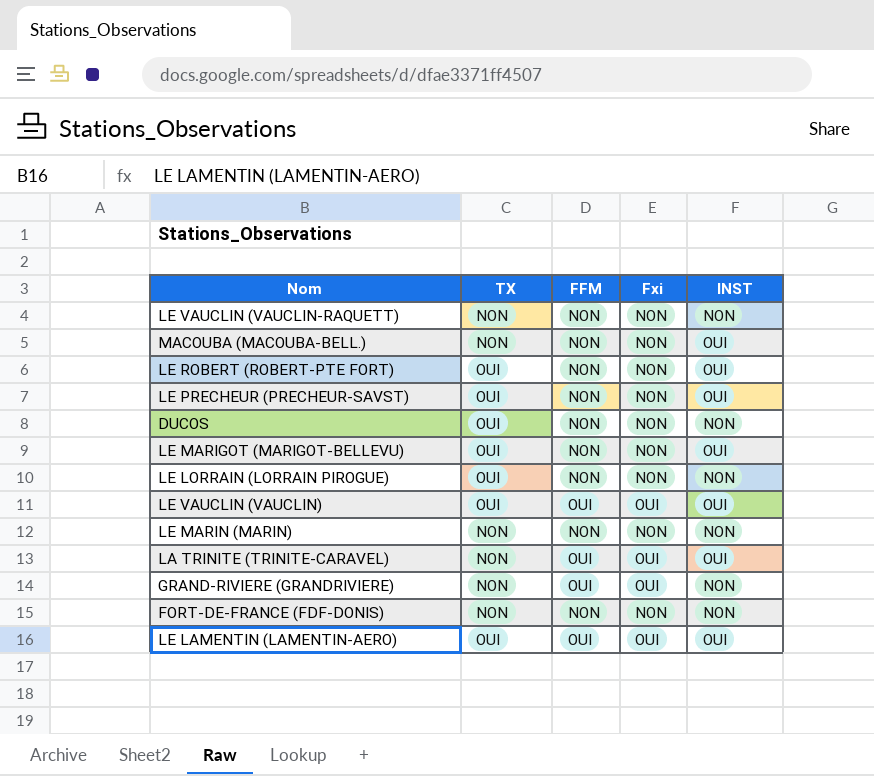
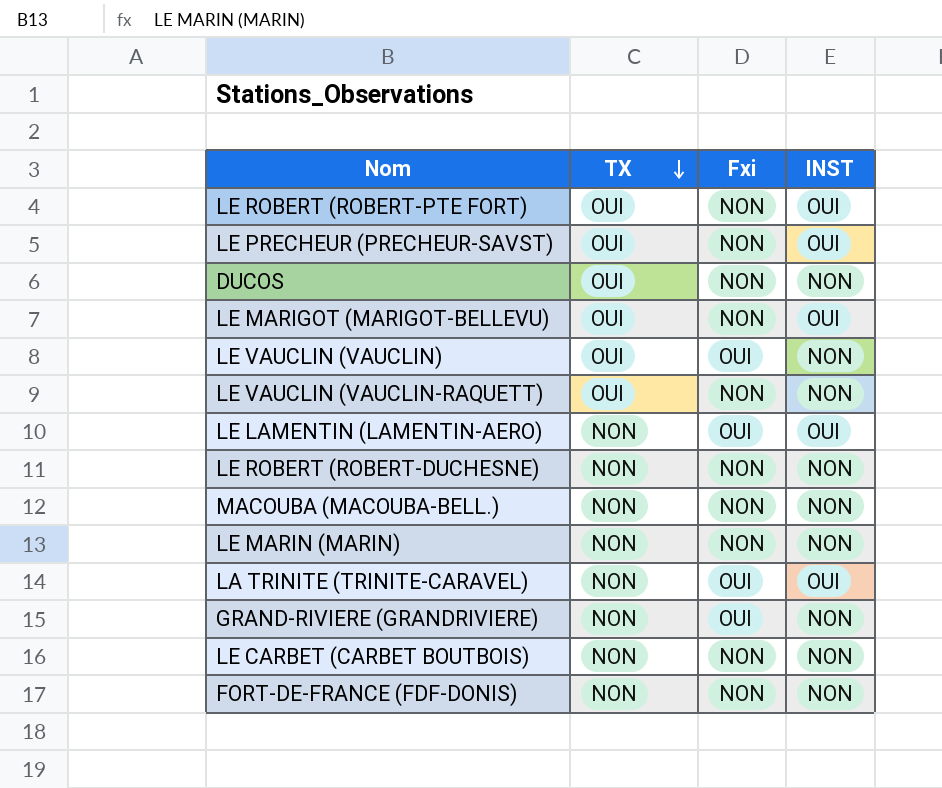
row order: none -> TX descending
column FFM | position: 3 -> none
row LE LORRAIN (LORRAIN PIROGUE): OUI | NON | NON | NON -> none
LE VAUCLIN (VAUCLIN) | INST: OUI -> NON
LE VAUCLIN (VAUCLIN-RAQUETT) | TX: NON -> OUI
LE LAMENTIN (LAMENTIN-AERO) | TX: OUI -> NON
row LE ROBERT (ROBERT-DUCHESNE): none -> NON | NON | NON
MACOUBA (MACOUBA-BELL.) | INST: OUI -> NON
row LE CARBET (CARBET BOUTBOIS): none -> NON | NON | NON

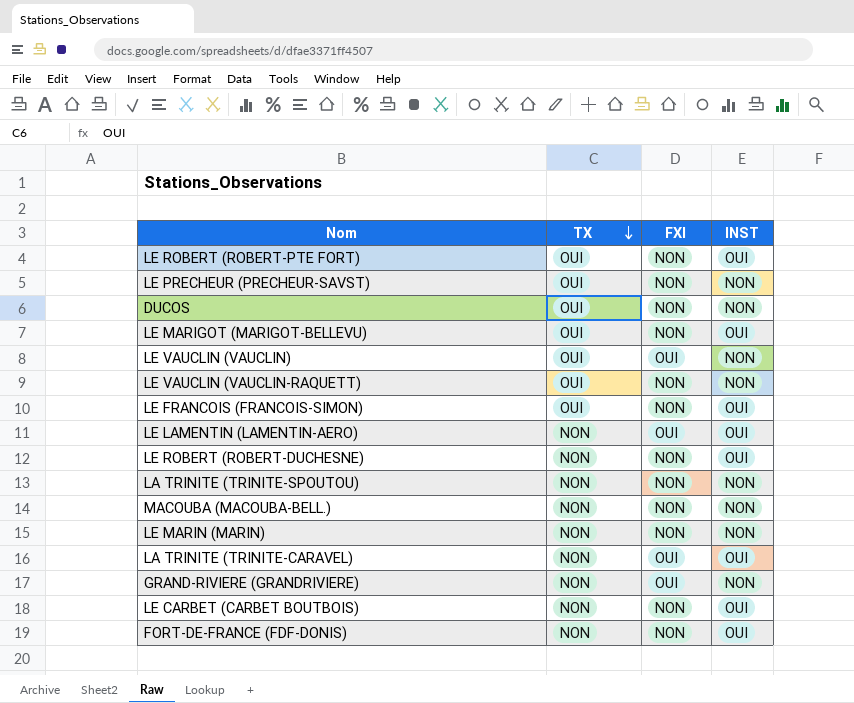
column name: Fxi -> FXI
LE PRECHEUR (PRECHEUR-SAVST) | INST: OUI -> NON
row LE FRANCOIS (FRANCOIS-SIMON): none -> OUI | NON | OUI
LE ROBERT (ROBERT-DUCHESNE) | INST: NON -> OUI
row LA TRINITE (TRINITE-SPOUTOU): none -> NON | NON | NON
LE CARBET (CARBET BOUTBOIS) | INST: NON -> OUI
FORT-DE-FRANCE (FDF-DONIS) | INST: NON -> OUI

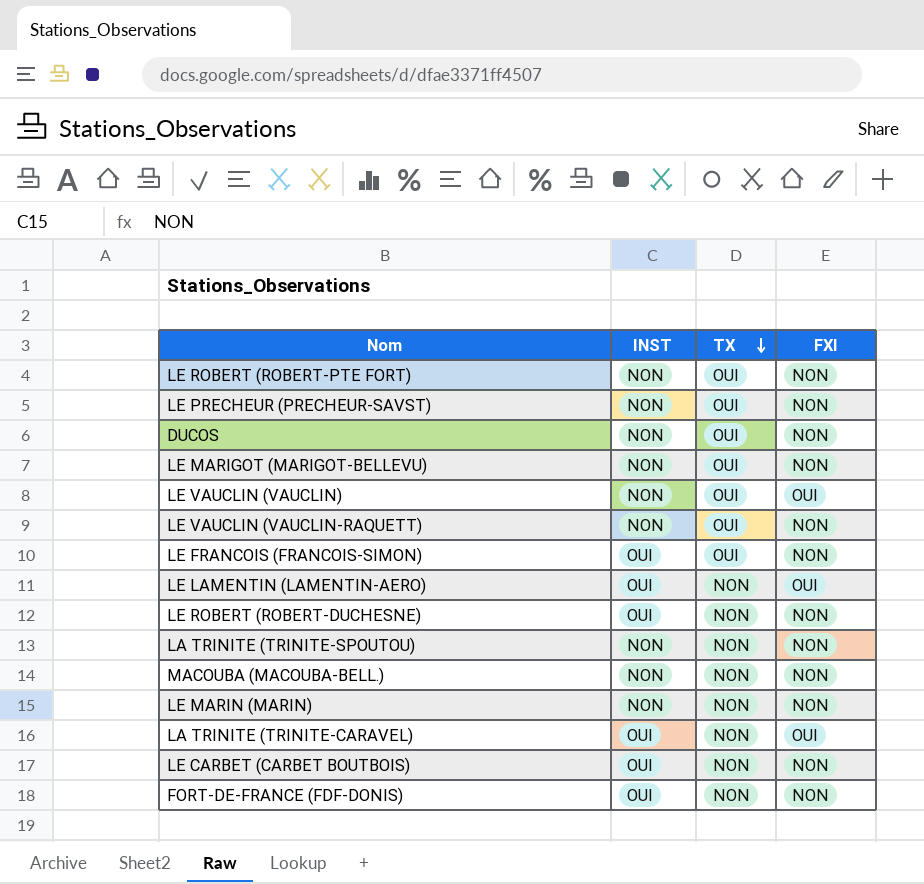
column INST | position: 4 -> 2
row GRAND-RIVIERE (GRANDRIVIERE): NON | OUI | NON -> none
LE ROBERT (ROBERT-PTE FORT) | INST: OUI -> NON
LE MARIGOT (MARIGOT-BELLEVU) | INST: OUI -> NON

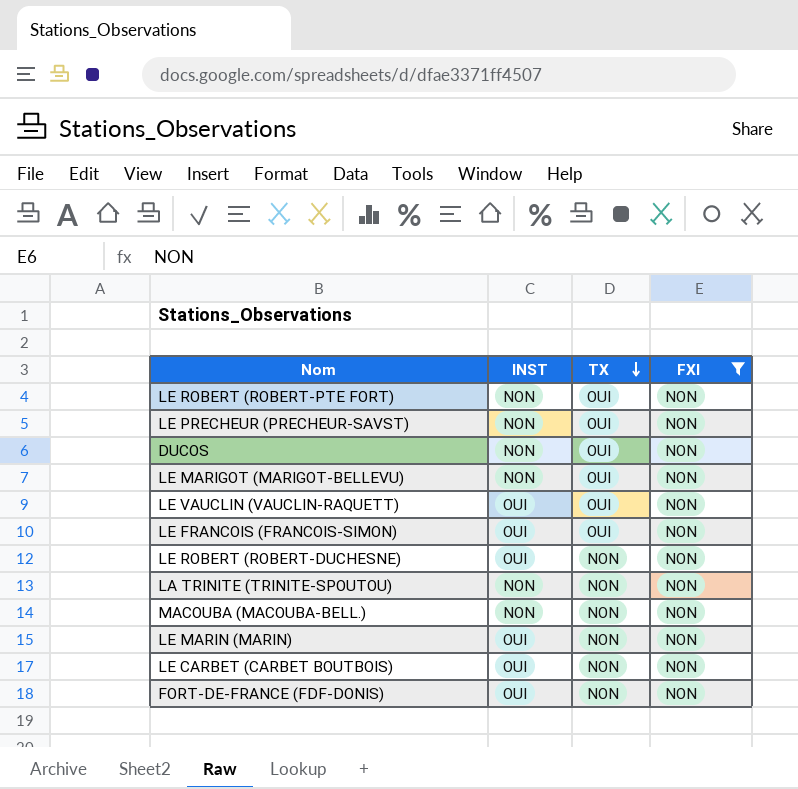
filter: none -> FXI = NON
LE VAUCLIN (VAUCLIN-RAQUETT) | INST: NON -> OUI
LE MARIN (MARIN) | INST: NON -> OUI

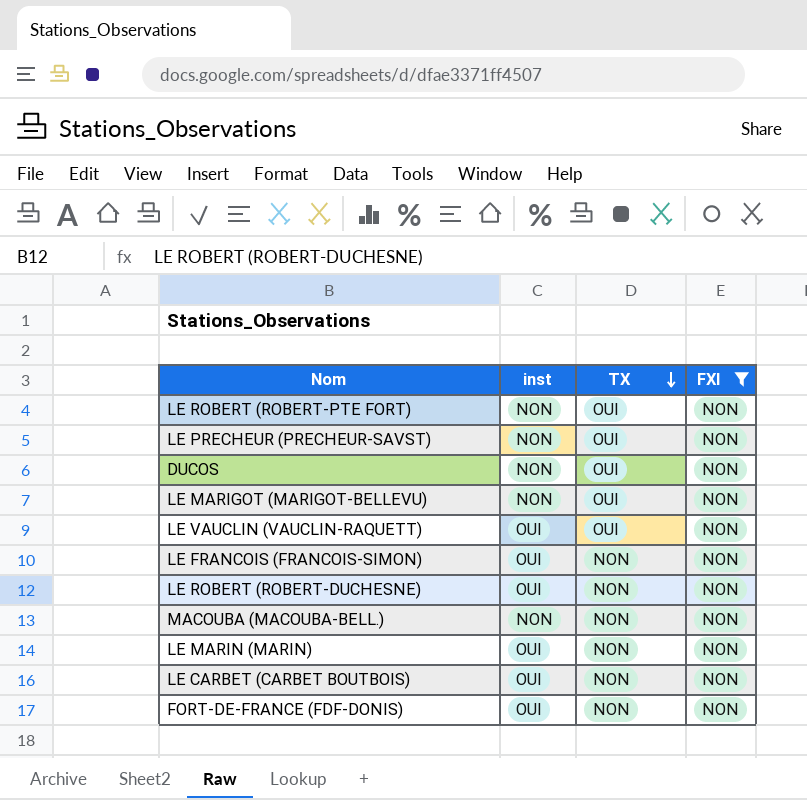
column name: INST -> inst
row LA TRINITE (TRINITE-SPOUTOU): NON | NON | NON -> none
LE FRANCOIS (FRANCOIS-SIMON) | TX: OUI -> NON

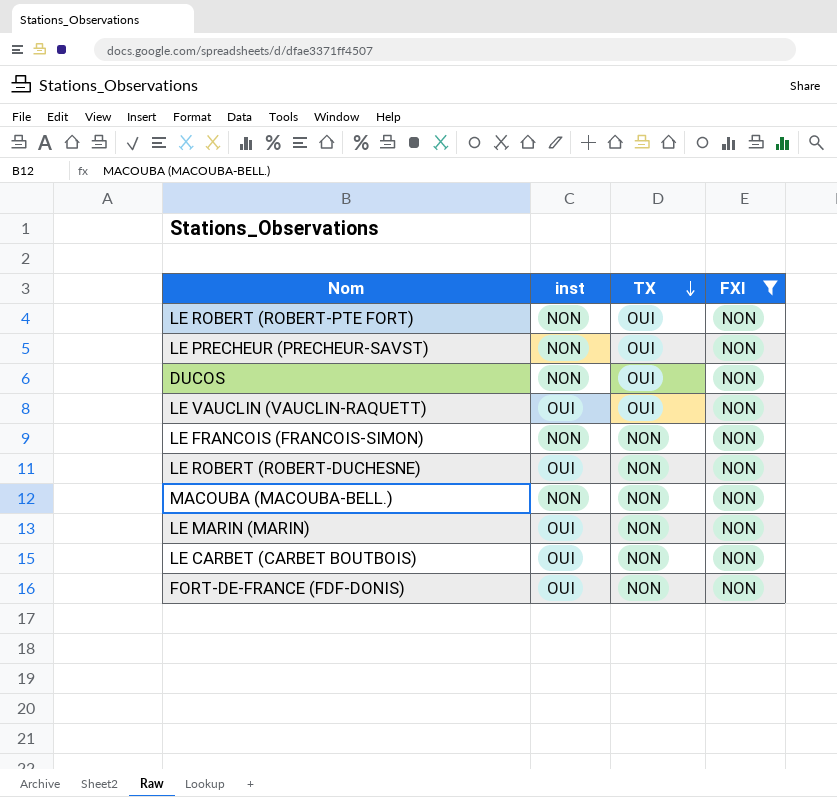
row LE MARIGOT (MARIGOT-BELLEVU): NON | OUI | NON -> none
LE FRANCOIS (FRANCOIS-SIMON) | inst: OUI -> NON

